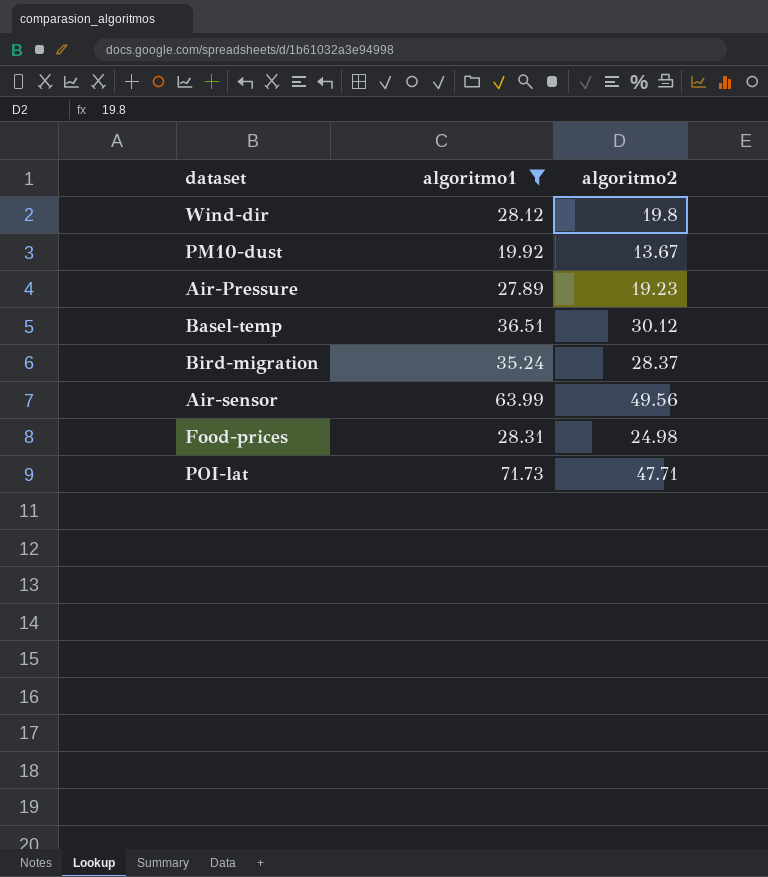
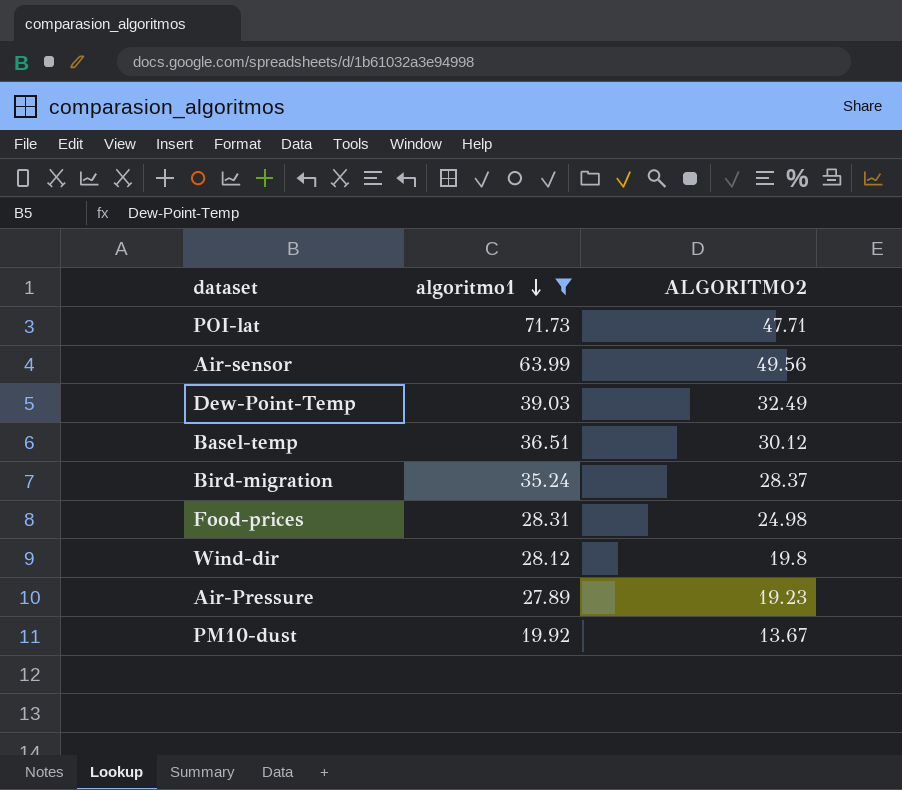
row order: none -> algoritmo1 descending
column name: algoritmo2 -> ALGORITMO2
row Dew-Point-Temp: none -> 39.03 | 32.49

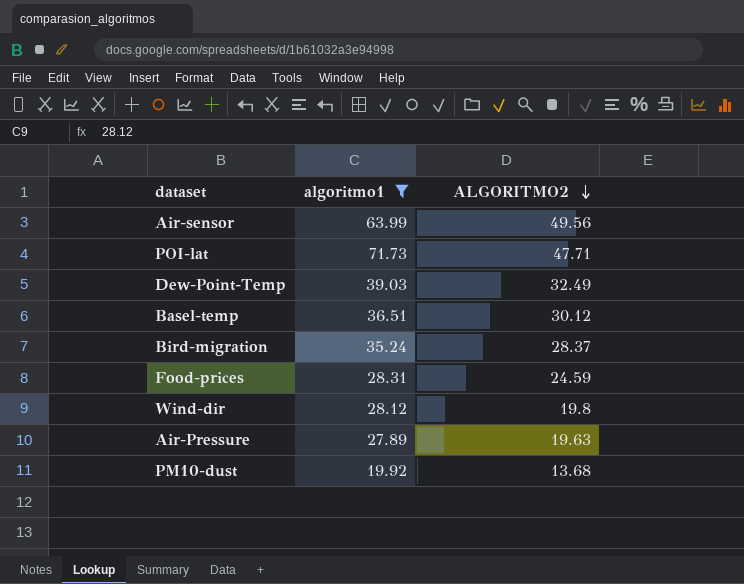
row order: algoritmo1 descending -> ALGORITMO2 descending
Food-prices | ALGORITMO2: 24.98 -> 24.59
Air-Pressure | ALGORITMO2: 19.23 -> 19.63
PM10-dust | ALGORITMO2: 13.67 -> 13.68

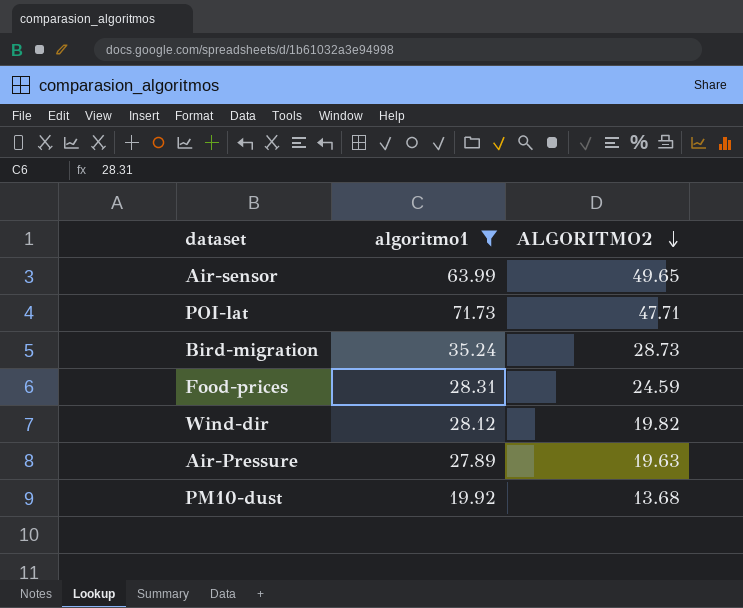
row Dew-Point-Temp: 39.03 | 32.49 -> none
row Basel-temp: 36.51 | 30.12 -> none
Air-sensor | ALGORITMO2: 49.56 -> 49.65
Bird-migration | ALGORITMO2: 28.37 -> 28.73
Wind-dir | ALGORITMO2: 19.8 -> 19.82

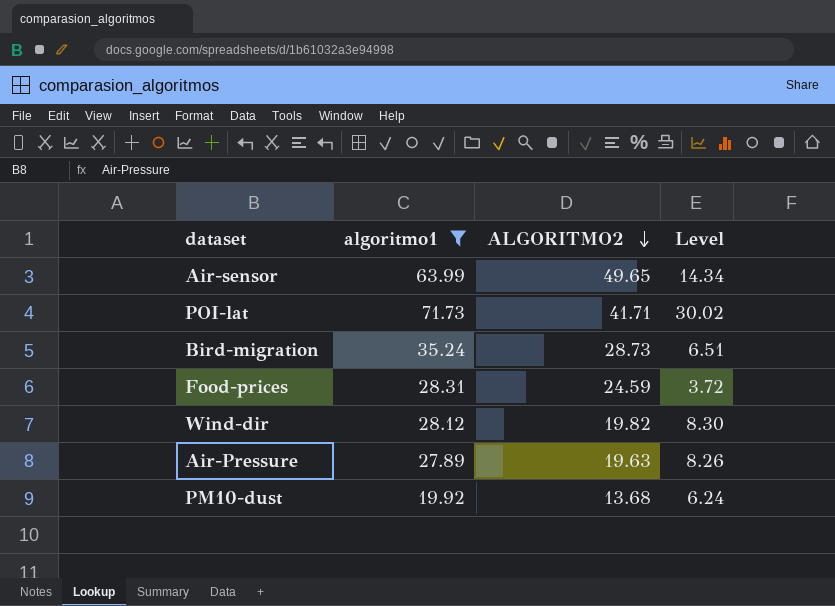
column Level | formula: none -> [algoritmo1] - [ALGORITMO2]
POI-lat | ALGORITMO2: 47.71 -> 41.71

